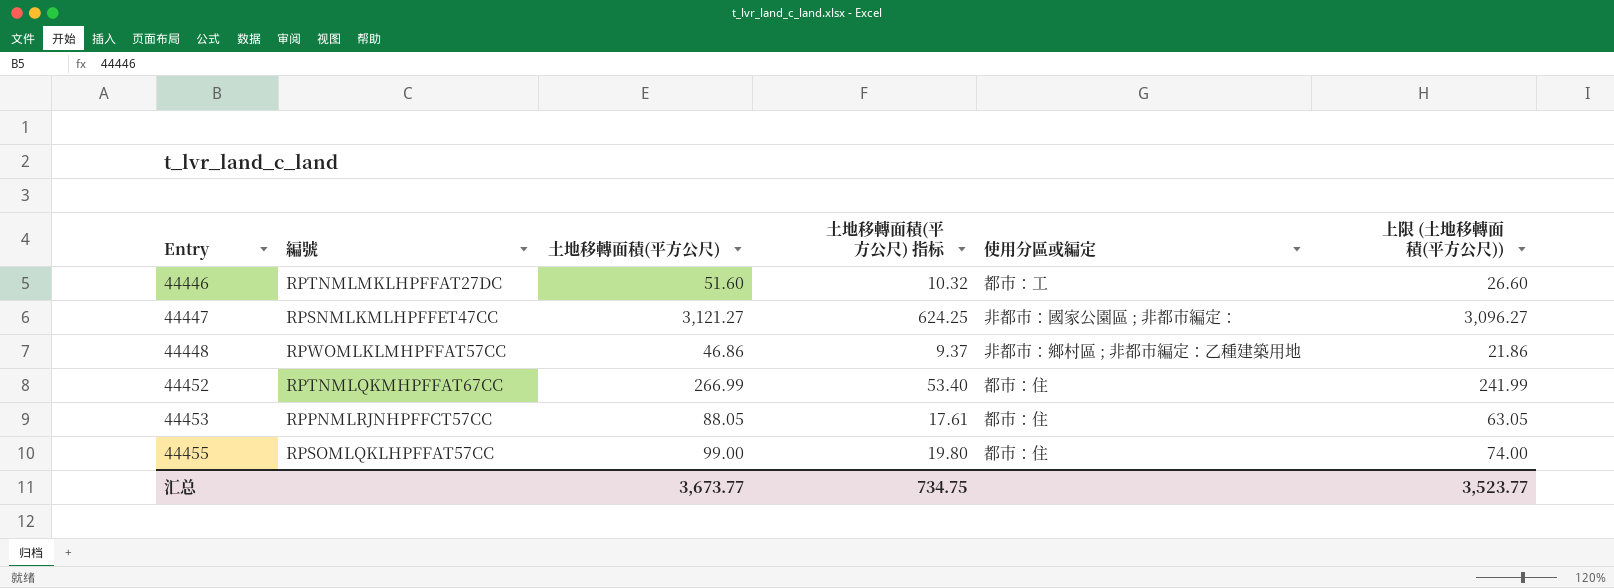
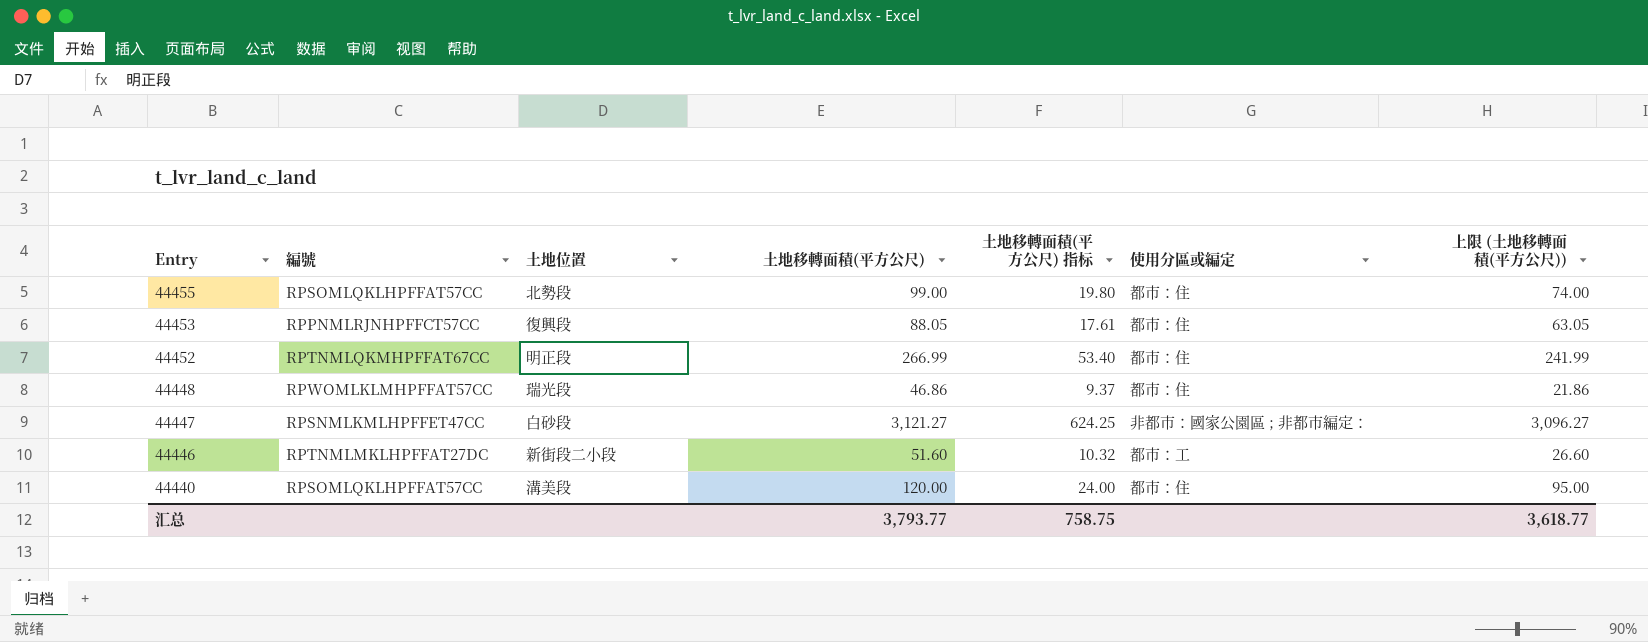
row order: Entry ascending -> Entry descending
column 土地位置 | position: none -> 3
44448 | 使用分區或編定: 非都市：鄉村區 ; 非都市編定：乙種建築用地 -> 都市：住
row 44440: none -> RPSOMLQKLHPFFAT57CC | 溝美段 | 120.00 | 24.00 | 都市：住 | 95.00
汇总 | 土地移轉面積(平方公尺): 3,673.77 -> 3,793.77
汇总 | 土地移轉面積(平方公尺) 指标: 734.75 -> 758.75
汇总 | 上限 (土地移轉面積(平方公尺)): 3,523.77 -> 3,618.77

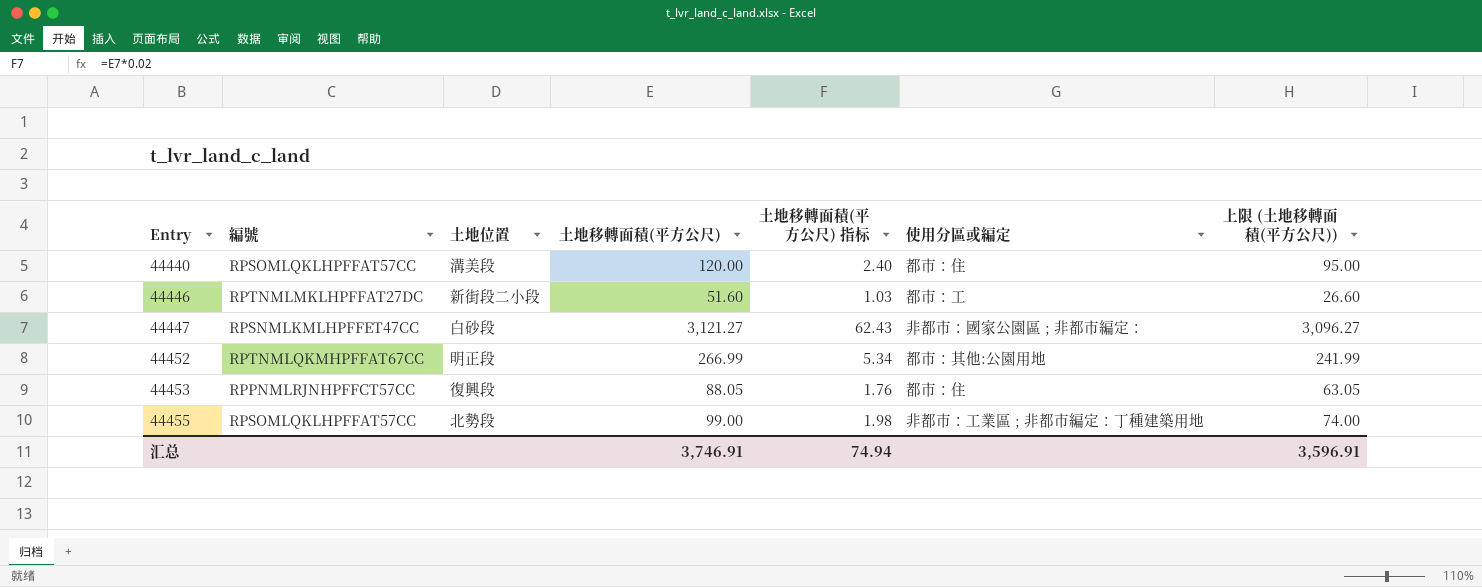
row order: Entry descending -> Entry ascending
column 土地移轉面積(平方公尺) 指标 | formula: [土地移轉面積(平方公尺)] * 0.2 -> [土地移轉面積(平方公尺)] * 0.02
row 44448: RPWOMLKLMHPFFAT57CC | 瑞光段 | 46.86 | 9.37 | 都市：住 | 21.86 -> none
44452 | 使用分區或編定: 都市：住 -> 都市：其他:公園用地
44455 | 使用分區或編定: 都市：住 -> 非都市：工業區 ; 非都市編定：丁種建築用地
汇总 | 土地移轉面積(平方公尺): 3,793.77 -> 3,746.91
汇总 | 土地移轉面積(平方公尺) 指标: 758.75 -> 74.94
汇总 | 上限 (土地移轉面積(平方公尺)): 3,618.77 -> 3,596.91

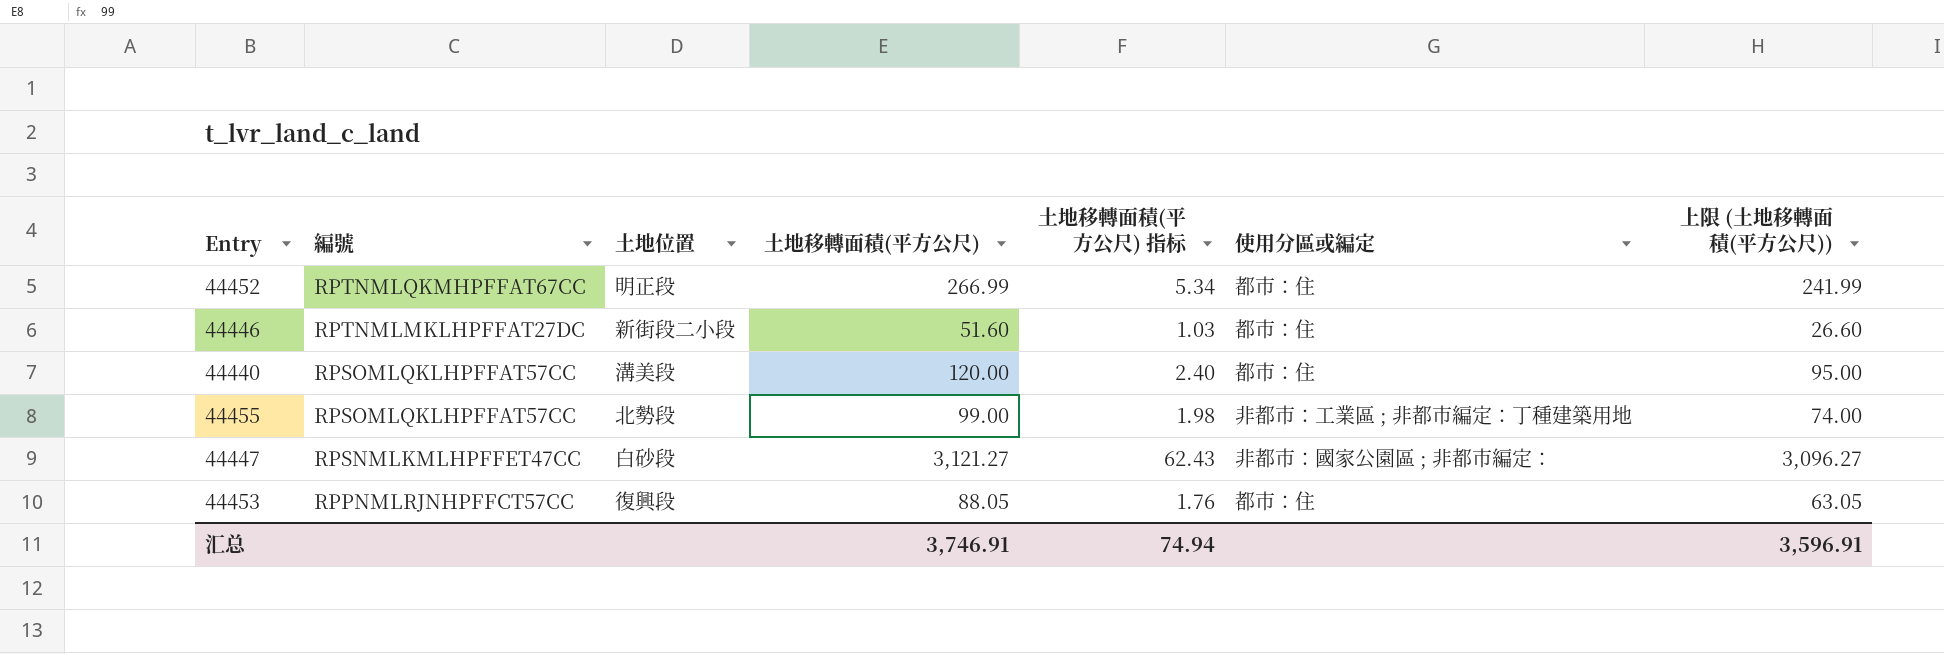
row order: Entry ascending -> 編號 descending
44452 | 使用分區或編定: 都市：其他:公園用地 -> 都市：住
44446 | 使用分區或編定: 都市：工 -> 都市：住

